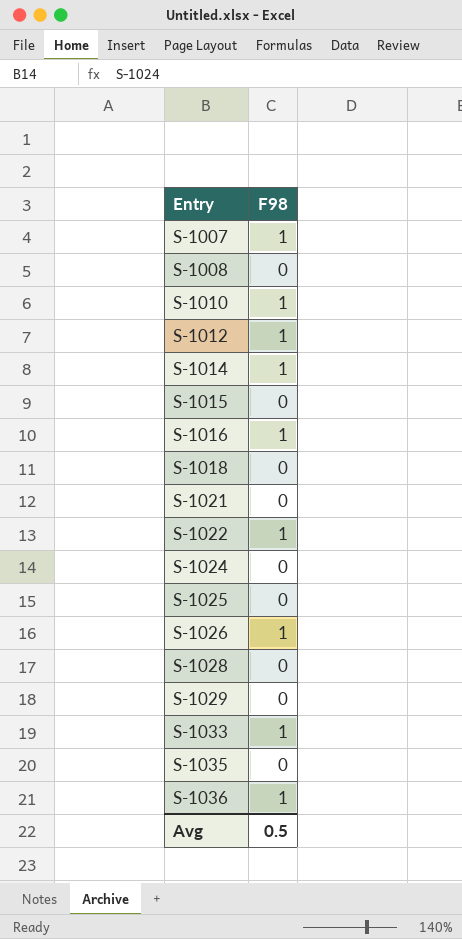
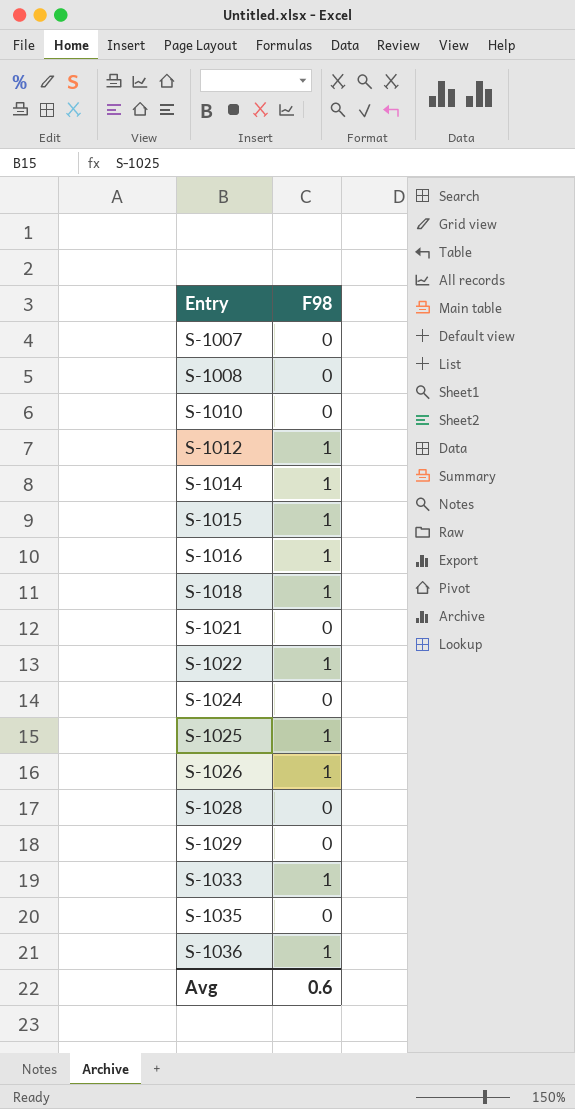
S-1007 | F98: 1 -> 0
S-1010 | F98: 1 -> 0
S-1015 | F98: 0 -> 1
S-1018 | F98: 0 -> 1
S-1025 | F98: 0 -> 1
Avg | F98: 0.5 -> 0.6

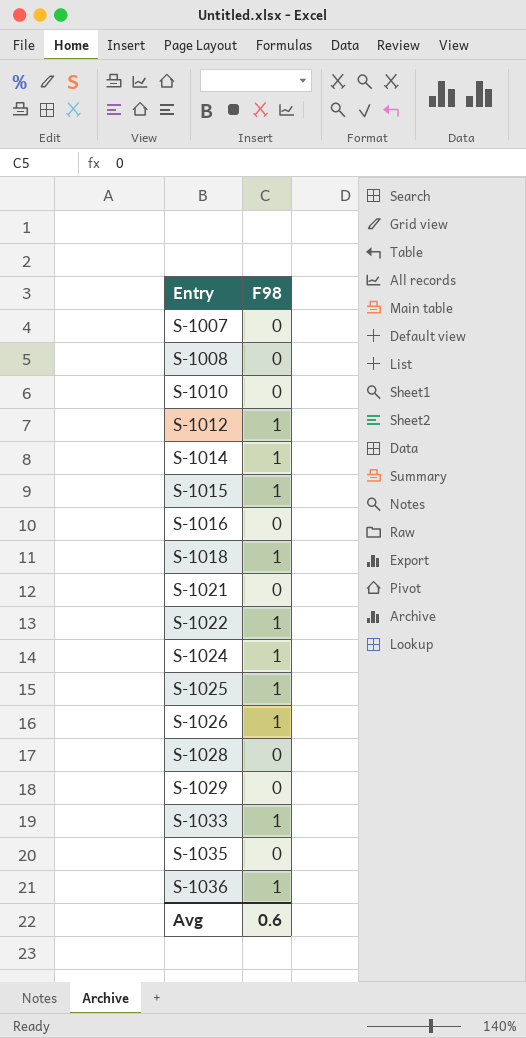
S-1016 | F98: 1 -> 0
S-1024 | F98: 0 -> 1

